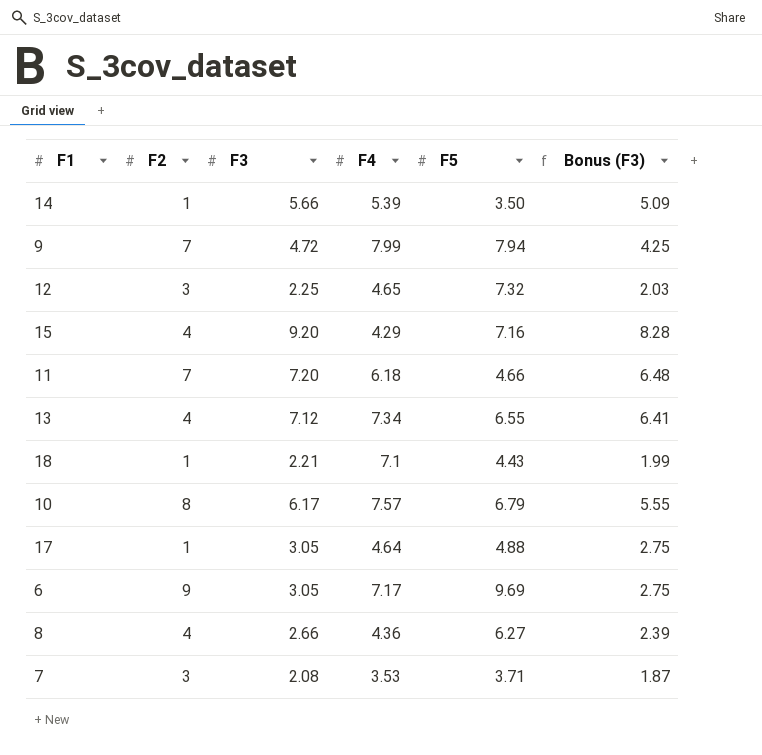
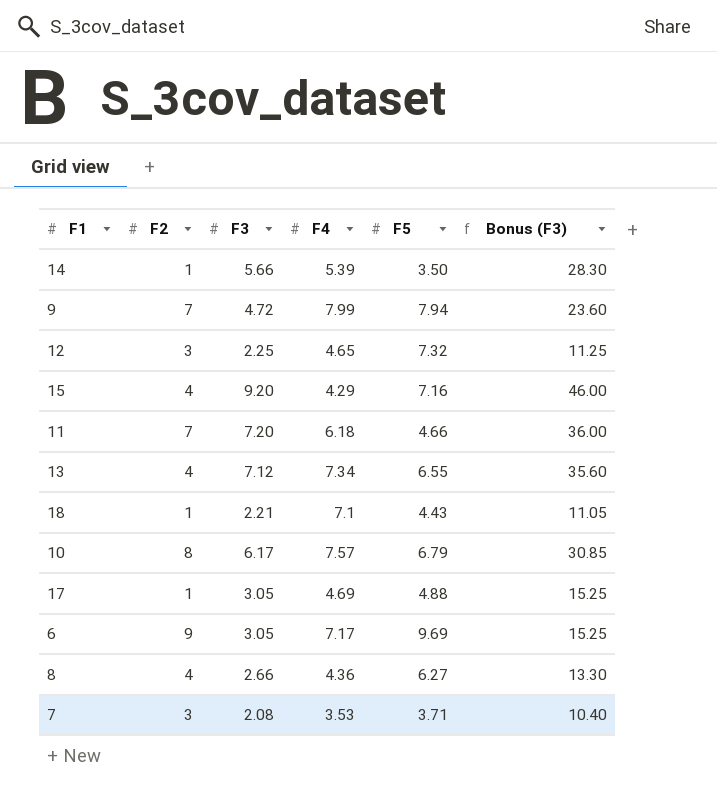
column Bonus (F3) | formula: [F3] * 0.9 -> [F3] * 5
17 | F4: 4.64 -> 4.69

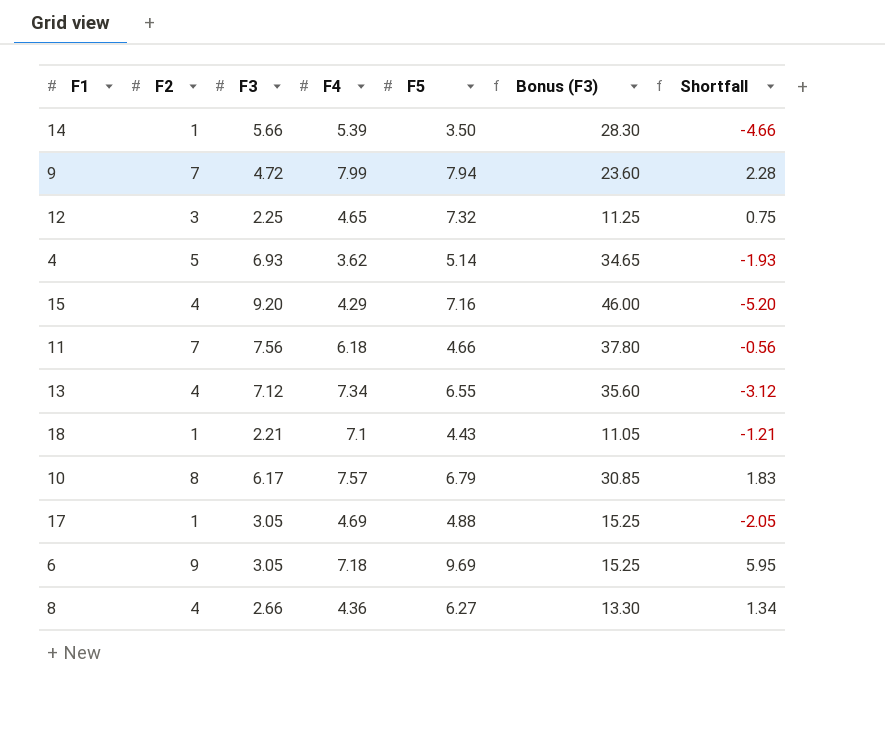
column Shortfall | formula: none -> [F2] - [F3]
row 7: 3 | 2.08 | 3.53 | 3.71 | 10.40 -> none
row 4: none -> 5 | 6.93 | 3.62 | 5.14 | 34.65 | -1.93
11 | F3: 7.20 -> 7.56
11 | Bonus (F3): 36.00 -> 37.80
6 | F4: 7.17 -> 7.18

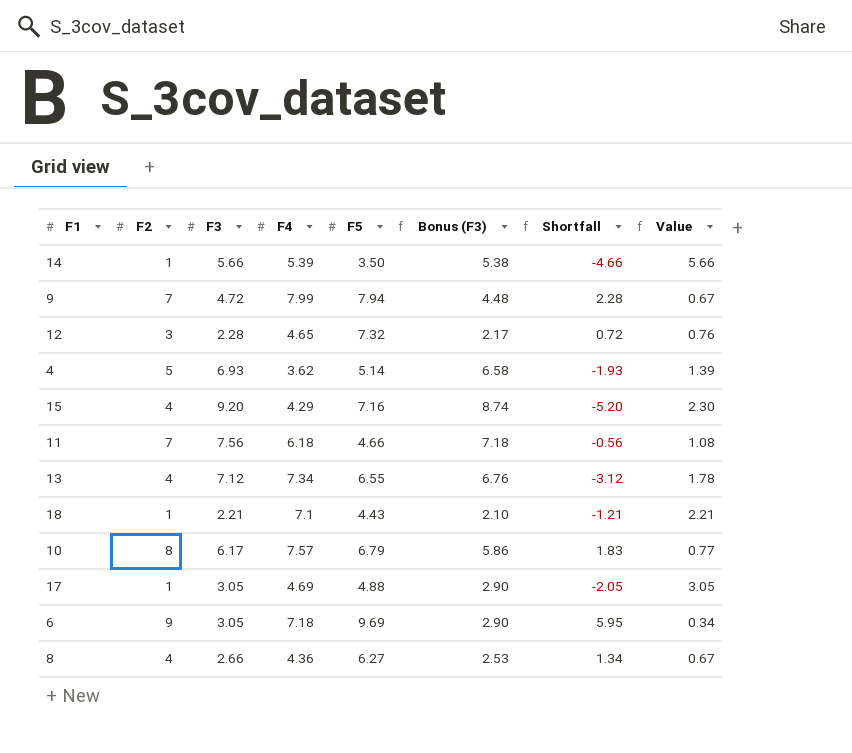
column Bonus (F3) | formula: [F3] * 5 -> [F3] * 0.95
column Value | formula: none -> [F3] / [F2]
12 | F3: 2.25 -> 2.28
12 | Shortfall: 0.75 -> 0.72

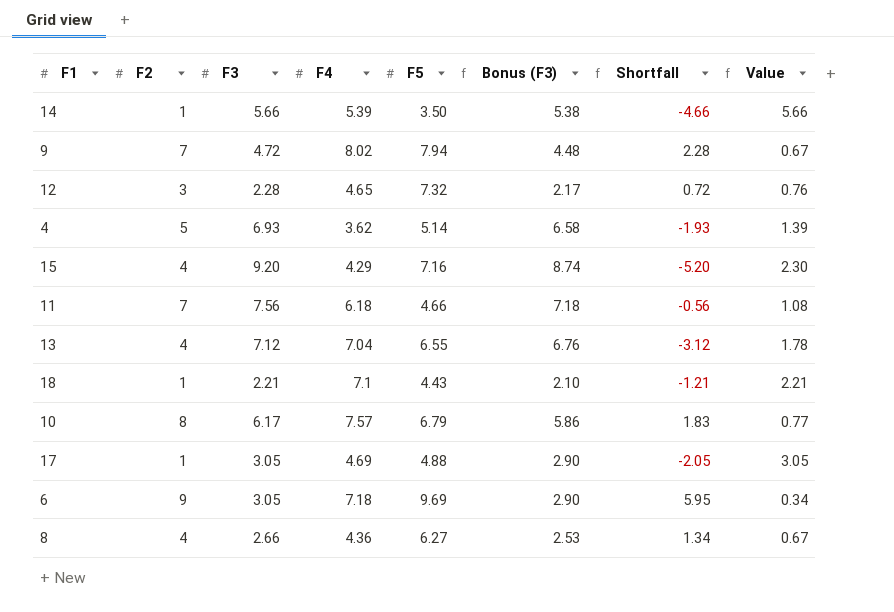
9 | F4: 7.99 -> 8.02
13 | F4: 7.34 -> 7.04

